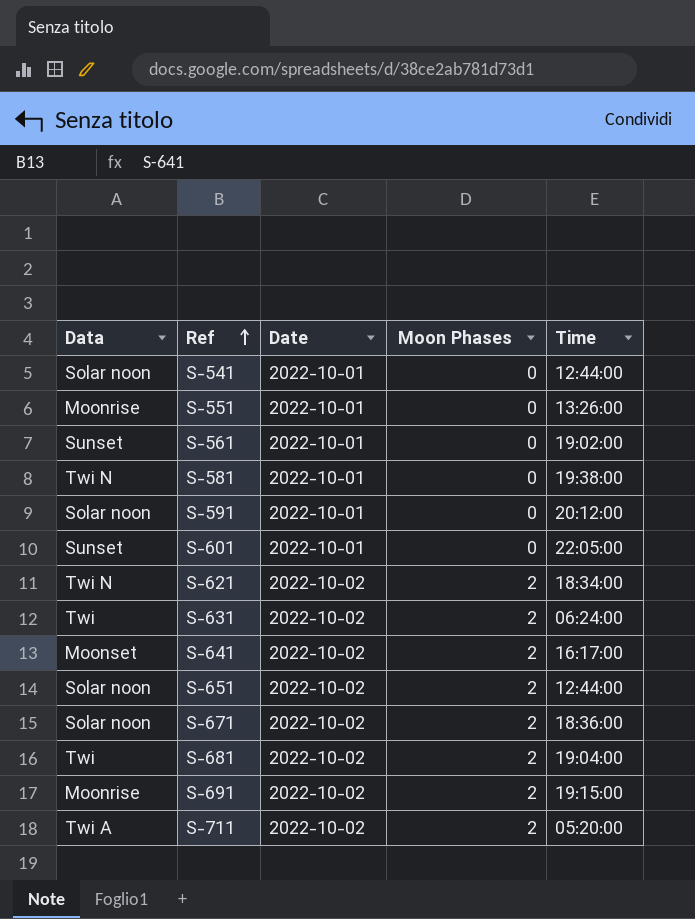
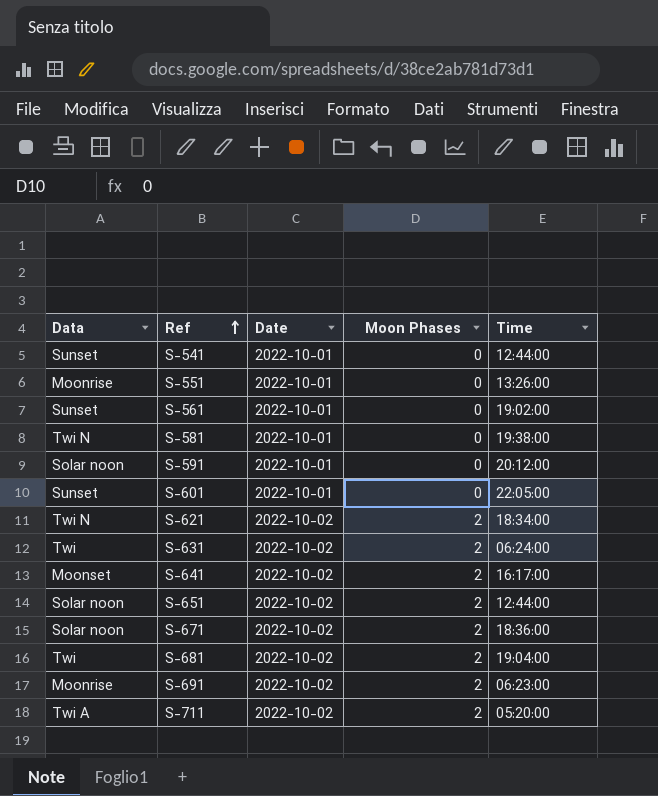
S-541 | Data: Solar noon -> Sunset
S-691 | Time: 19:15:00 -> 06:23:00

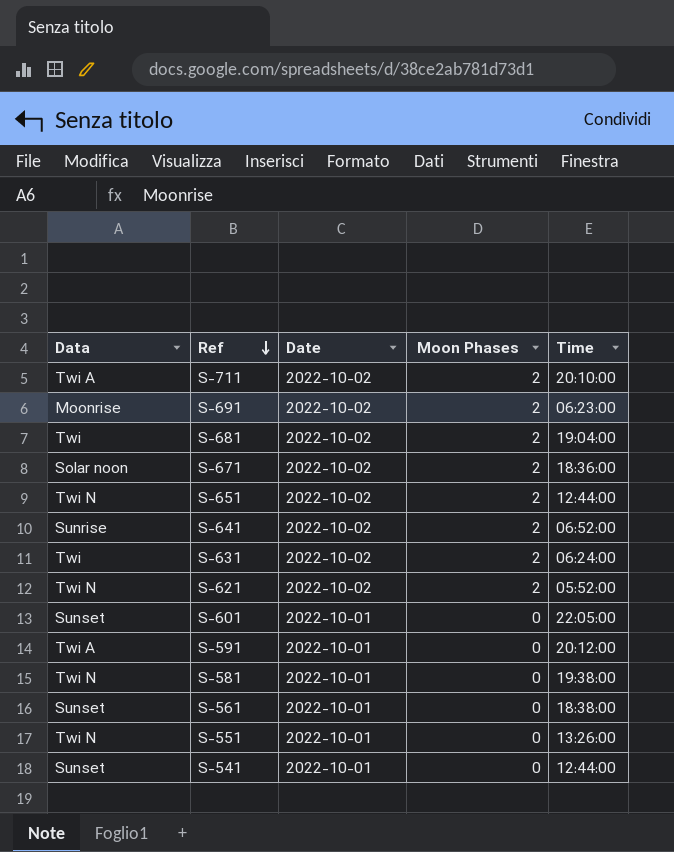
row order: Ref ascending -> Ref descending
S-711 | Time: 05:20:00 -> 20:10:00
S-651 | Data: Solar noon -> Twi N
S-641 | Data: Moonset -> Sunrise
S-641 | Time: 16:17:00 -> 06:52:00
S-621 | Time: 18:34:00 -> 05:52:00
S-591 | Data: Solar noon -> Twi A
S-561 | Time: 19:02:00 -> 18:38:00
S-551 | Data: Moonrise -> Twi N

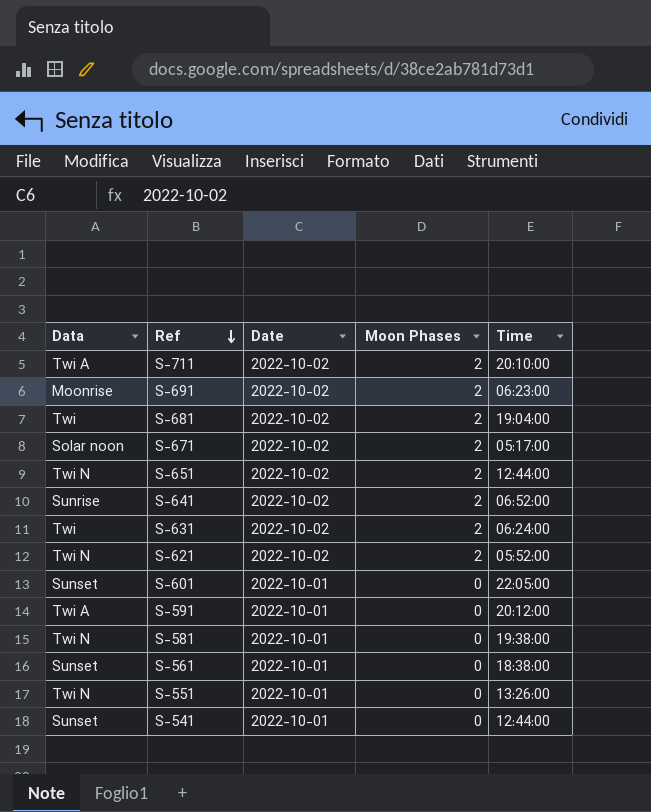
S-671 | Time: 18:36:00 -> 05:17:00

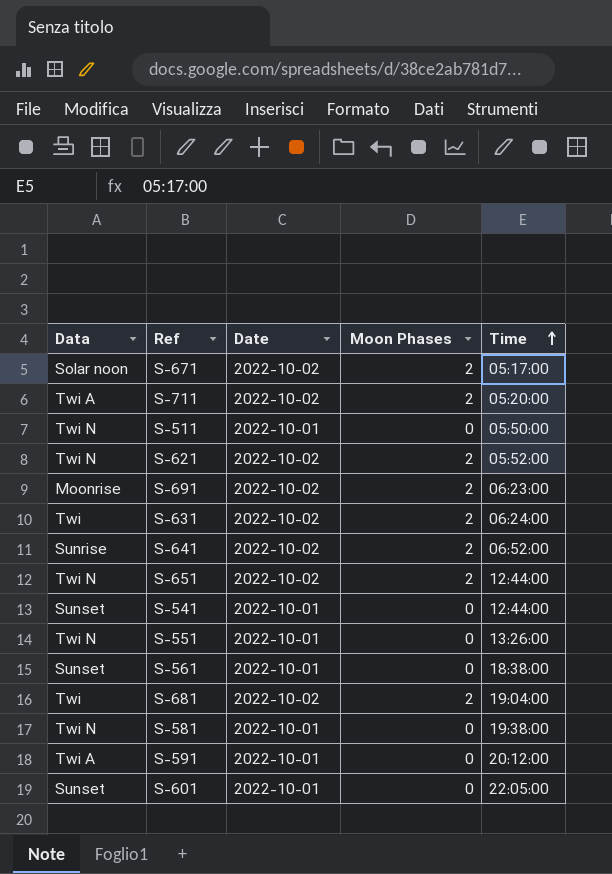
row order: Ref descending -> Time ascending
S-711 | Time: 20:10:00 -> 05:20:00
row S-511: none -> Twi N | 2022-10-01 | 0 | 05:50:00

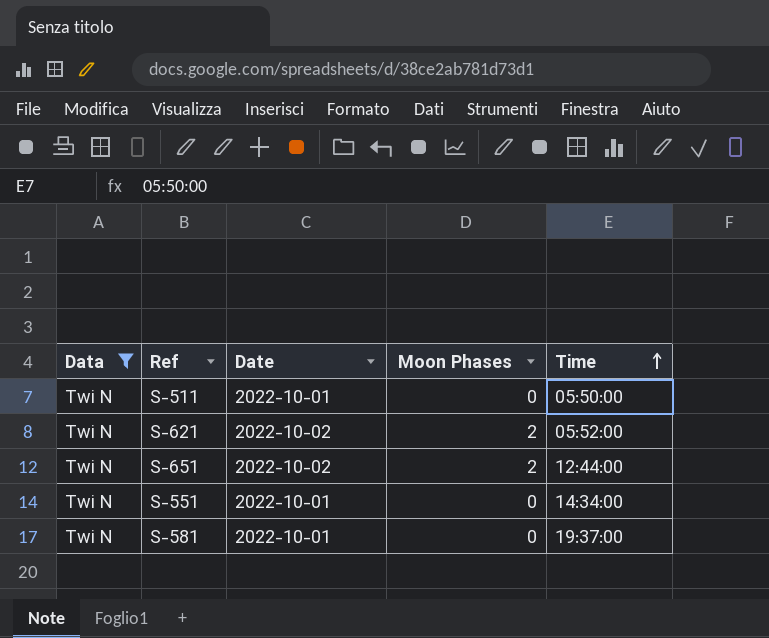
filter: none -> Data = Twi N
S-551 | Time: 13:26:00 -> 14:34:00
S-581 | Time: 19:38:00 -> 19:37:00

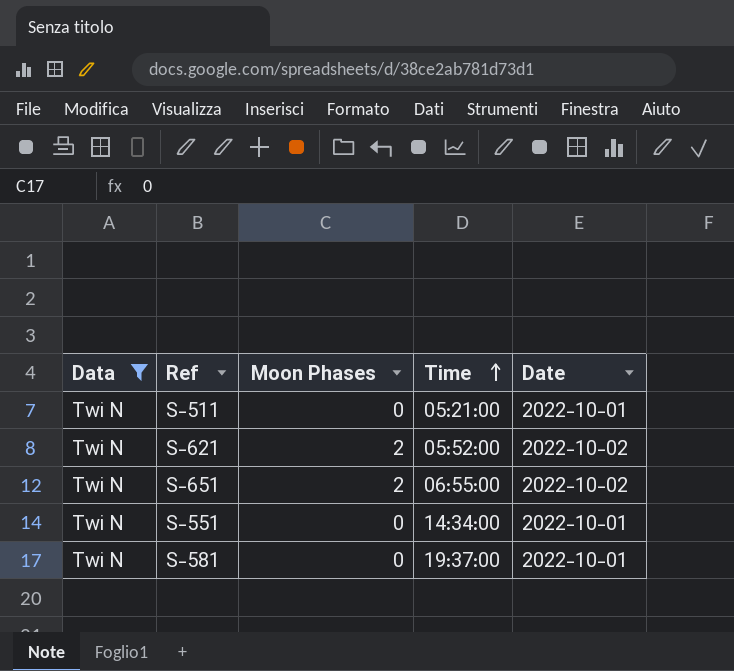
column Date | position: 3 -> 5
S-511 | Time: 05:50:00 -> 05:21:00
S-651 | Time: 12:44:00 -> 06:55:00

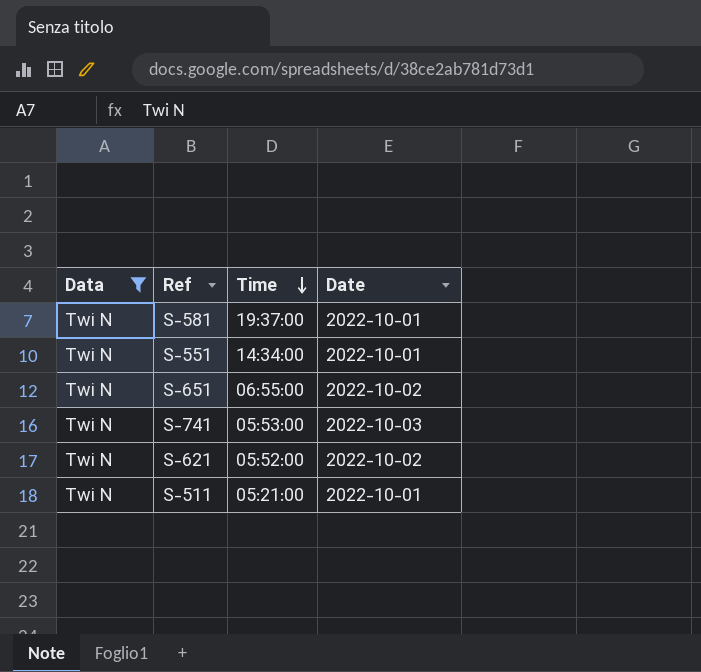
row order: Time ascending -> Time descending
column Moon Phases | position: 3 -> none
row S-741: none -> Twi N | 05:53:00 | 2022-10-03

